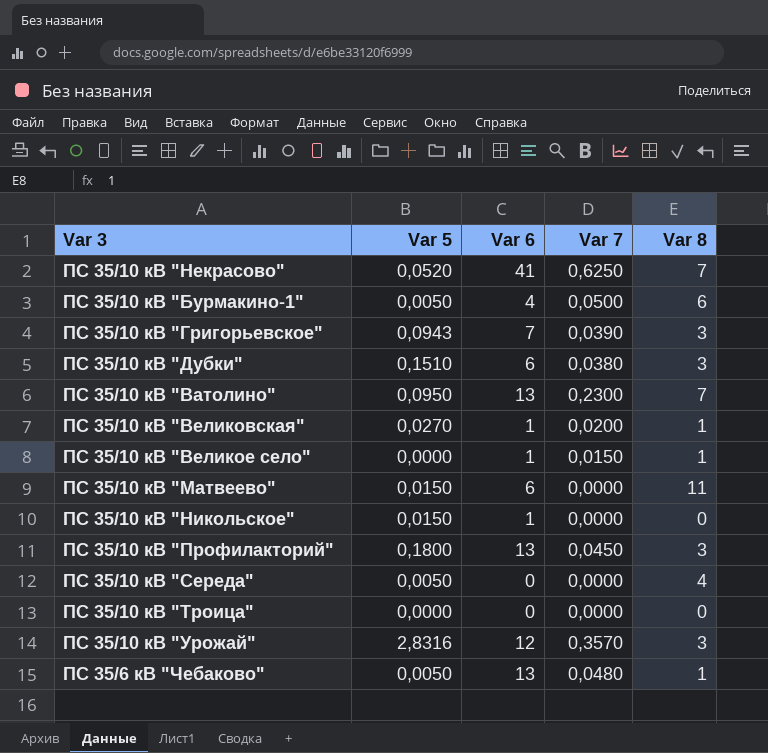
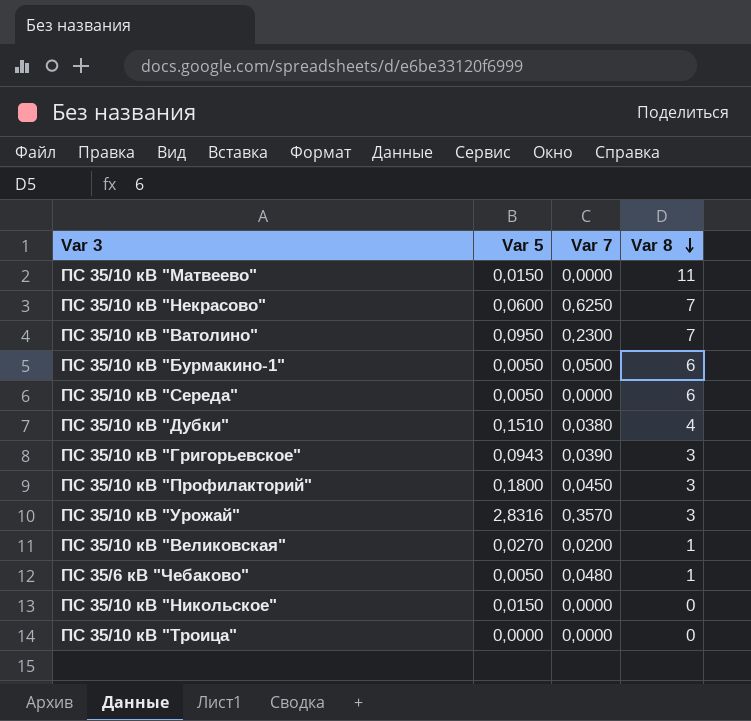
row order: none -> Var 8 descending
column Var 6 | position: 3 -> none
row ПС 35/10 кВ "Великое село": 0,0000 | 1 | 0,0150 | 1 -> none
ПС 35/10 кВ "Некрасово" | Var 5: 0,0520 -> 0,0600
ПС 35/10 кВ "Середа" | Var 8: 4 -> 6
ПС 35/10 кВ "Дубки" | Var 8: 3 -> 4

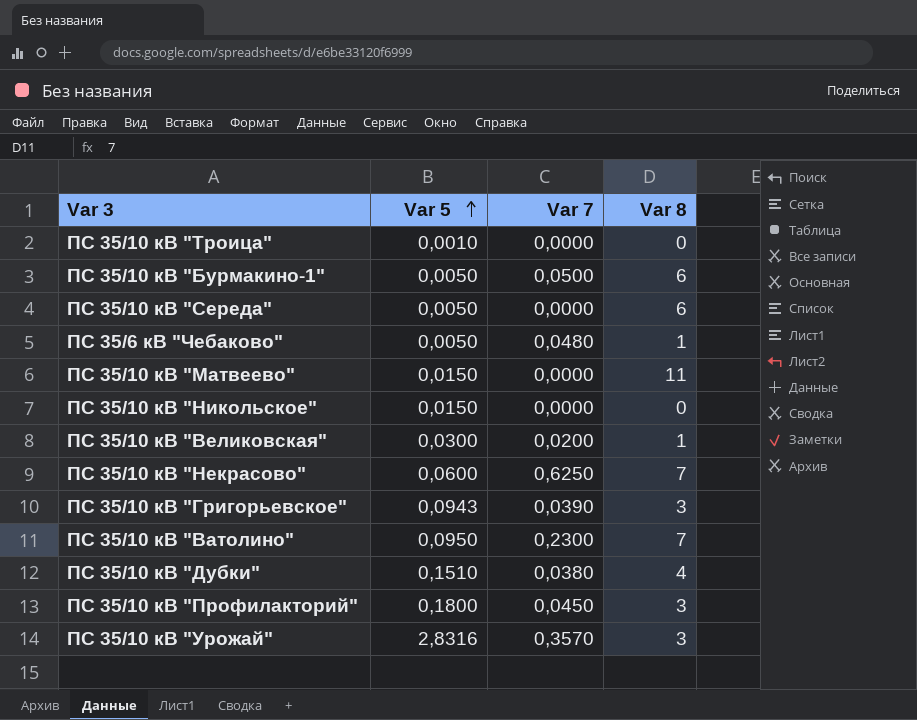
row order: Var 8 descending -> Var 5 ascending
ПС 35/10 кВ "Троица" | Var 5: 0,0000 -> 0,0010
ПС 35/10 кВ "Великовская" | Var 5: 0,0270 -> 0,0300

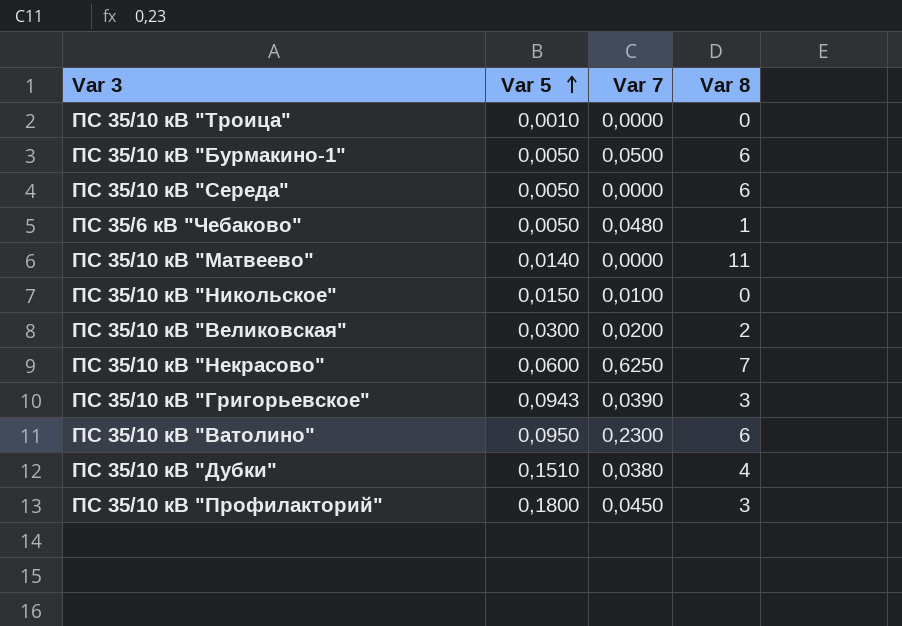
row ПС 35/10 кВ "Урожай": 2,8316 | 0,3570 | 3 -> none
ПС 35/10 кВ "Матвеево" | Var 5: 0,0150 -> 0,0140
ПС 35/10 кВ "Никольское" | Var 7: 0,0000 -> 0,0100
ПС 35/10 кВ "Великовская" | Var 8: 1 -> 2
ПС 35/10 кВ "Ватолино" | Var 8: 7 -> 6

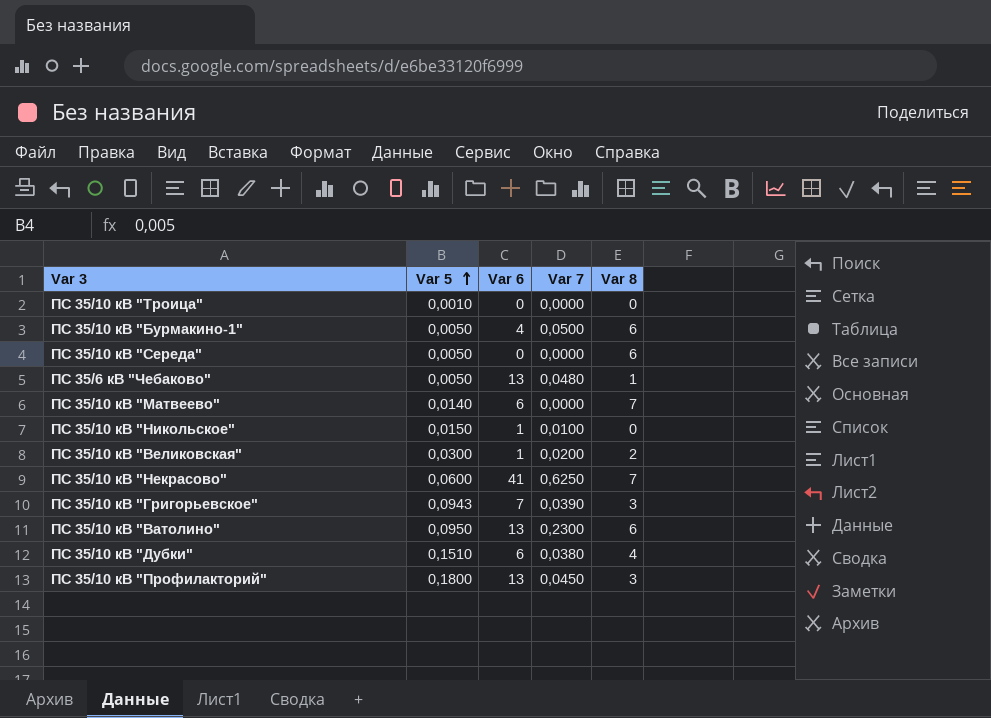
column Var 6 | position: none -> 3
ПС 35/10 кВ "Матвеево" | Var 8: 11 -> 7

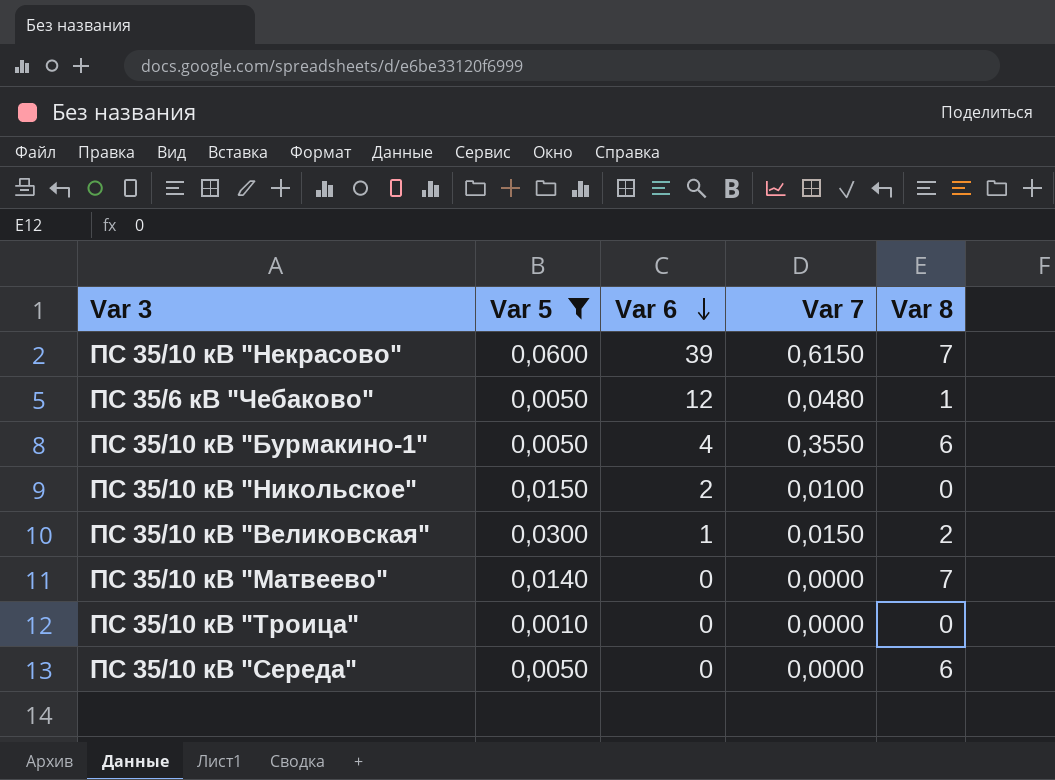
filter: none -> Var 5 <= 0,0600
row order: Var 5 ascending -> Var 6 descending
ПС 35/10 кВ "Некрасово" | Var 6: 41 -> 39
ПС 35/10 кВ "Некрасово" | Var 7: 0,6250 -> 0,6150
ПС 35/6 кВ "Чебаково" | Var 6: 13 -> 12
ПС 35/10 кВ "Бурмакино-1" | Var 7: 0,0500 -> 0,3550
ПС 35/10 кВ "Никольское" | Var 6: 1 -> 2
ПС 35/10 кВ "Великовская" | Var 7: 0,0200 -> 0,0150
ПС 35/10 кВ "Матвеево" | Var 6: 6 -> 0

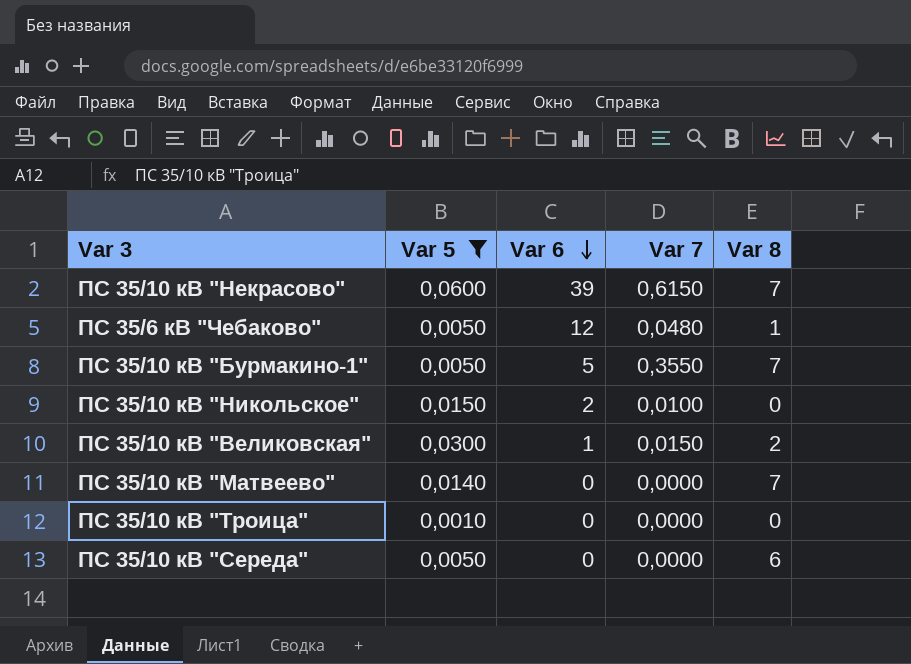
ПС 35/10 кВ "Бурмакино-1" | Var 6: 4 -> 5
ПС 35/10 кВ "Бурмакино-1" | Var 8: 6 -> 7

